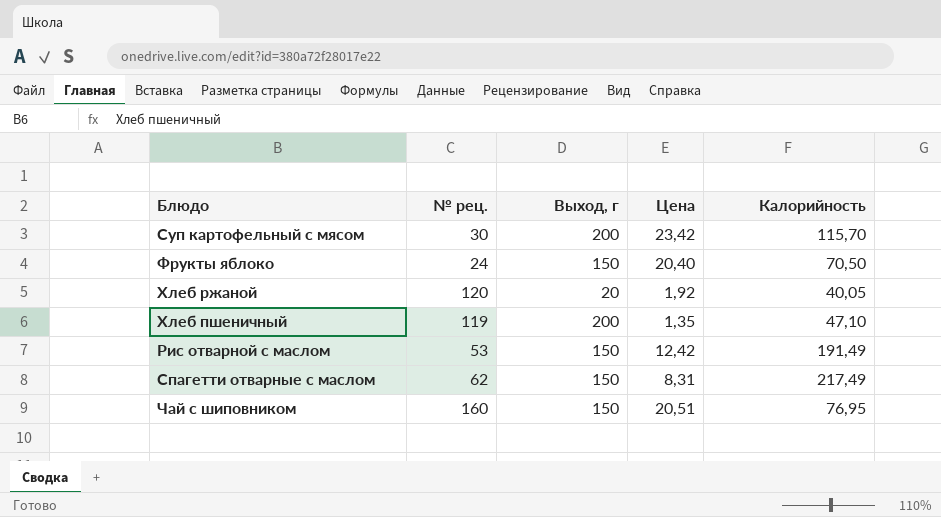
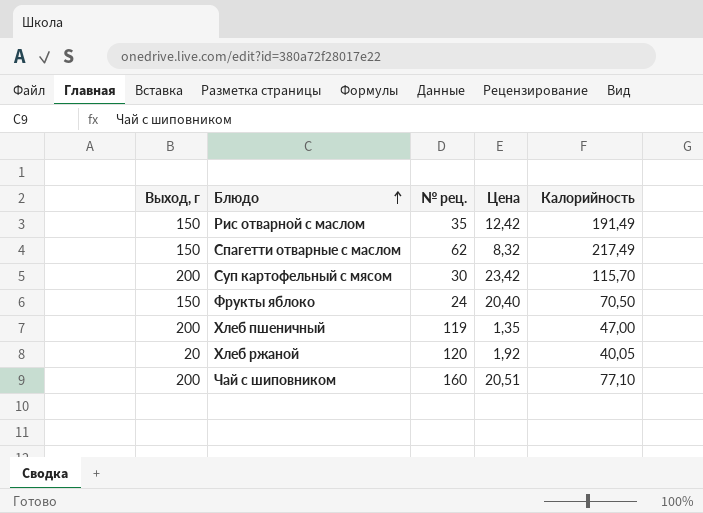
row order: none -> Блюдо ascending
column Выход, г | position: 3 -> 1
Рис отварной с маслом | № рец.: 53 -> 35
Спагетти отварные с маслом | Цена: 8,31 -> 8,32
Хлеб пшеничный | Калорийность: 47,10 -> 47,00
Чай с шиповником | Выход, г: 150 -> 200
Чай с шиповником | Калорийность: 76,95 -> 77,10

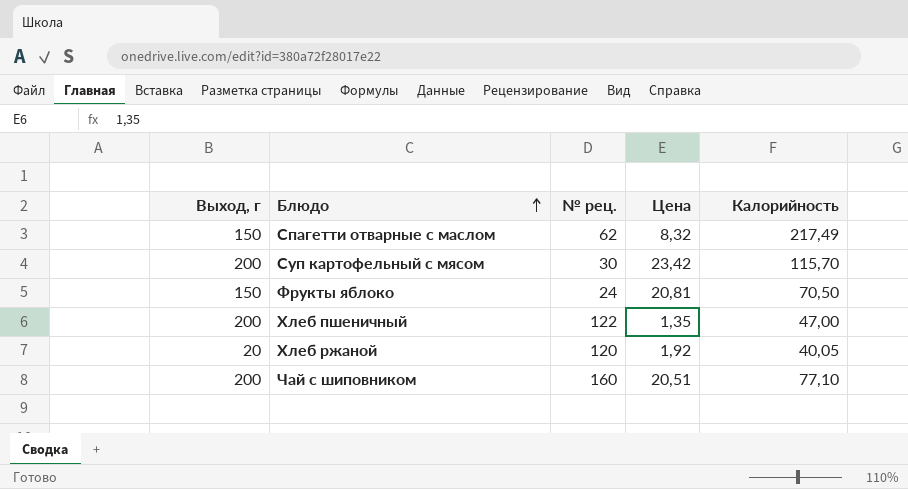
row Рис отварной с маслом: 150 | 35 | 12,42 | 191,49 -> none
Фрукты яблоко | Цена: 20,40 -> 20,81
Хлеб пшеничный | № рец.: 119 -> 122

